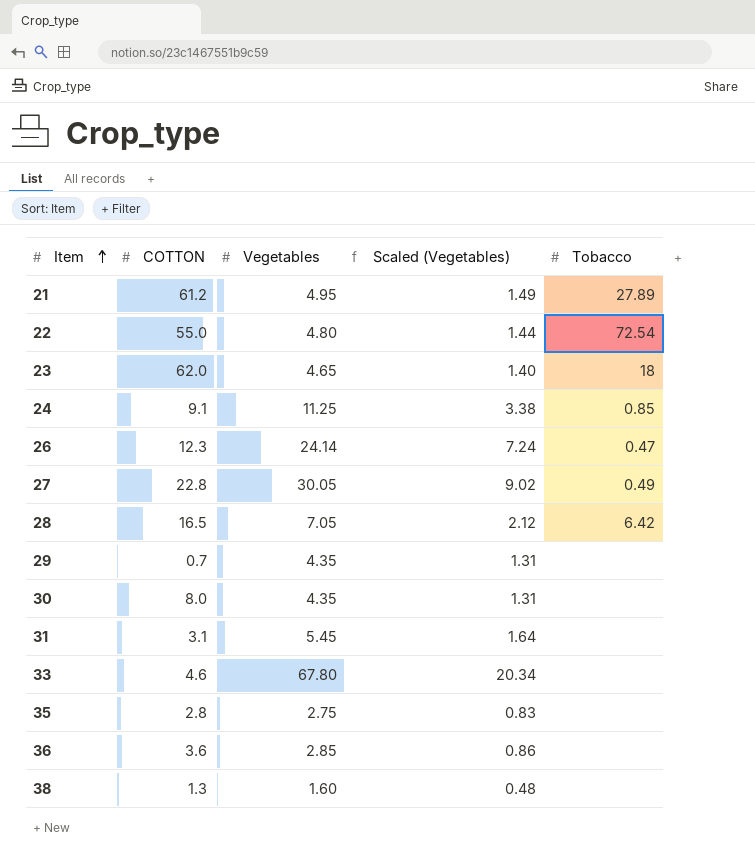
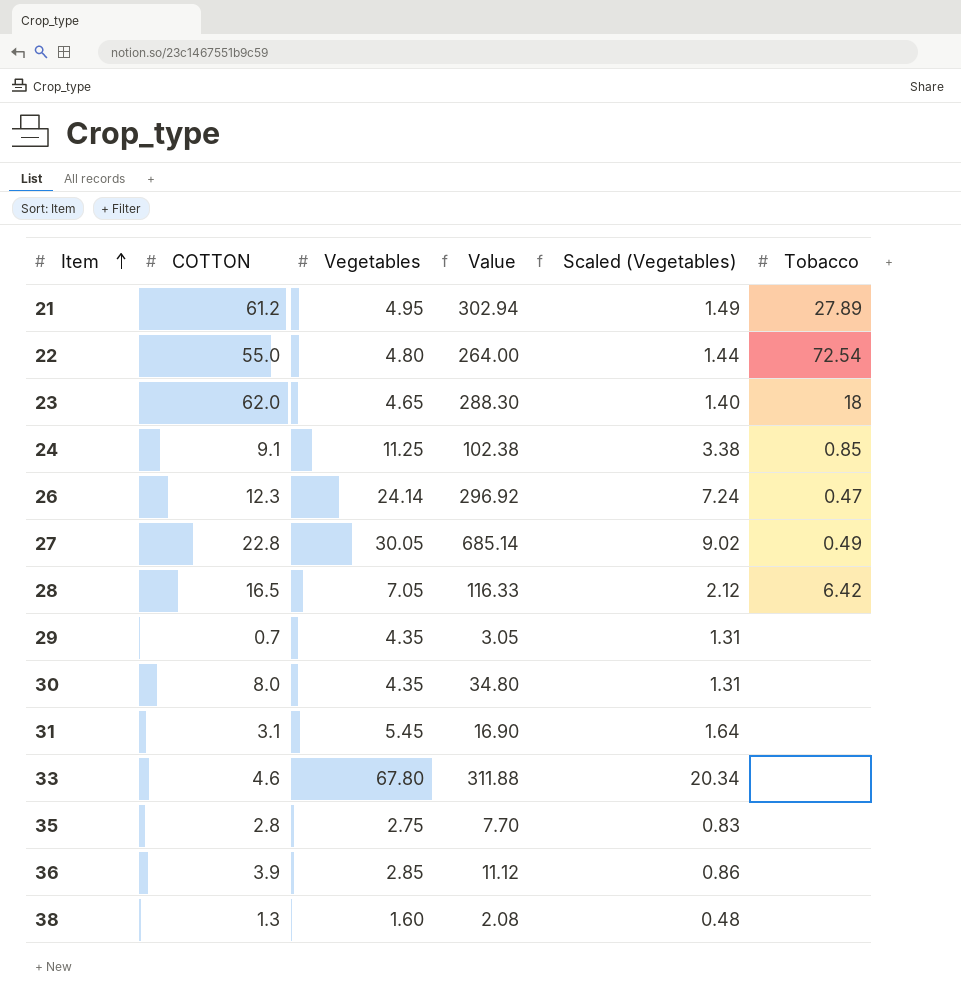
column Value | formula: none -> [COTTON] * [Vegetables]
36 | COTTON: 3.6 -> 3.9

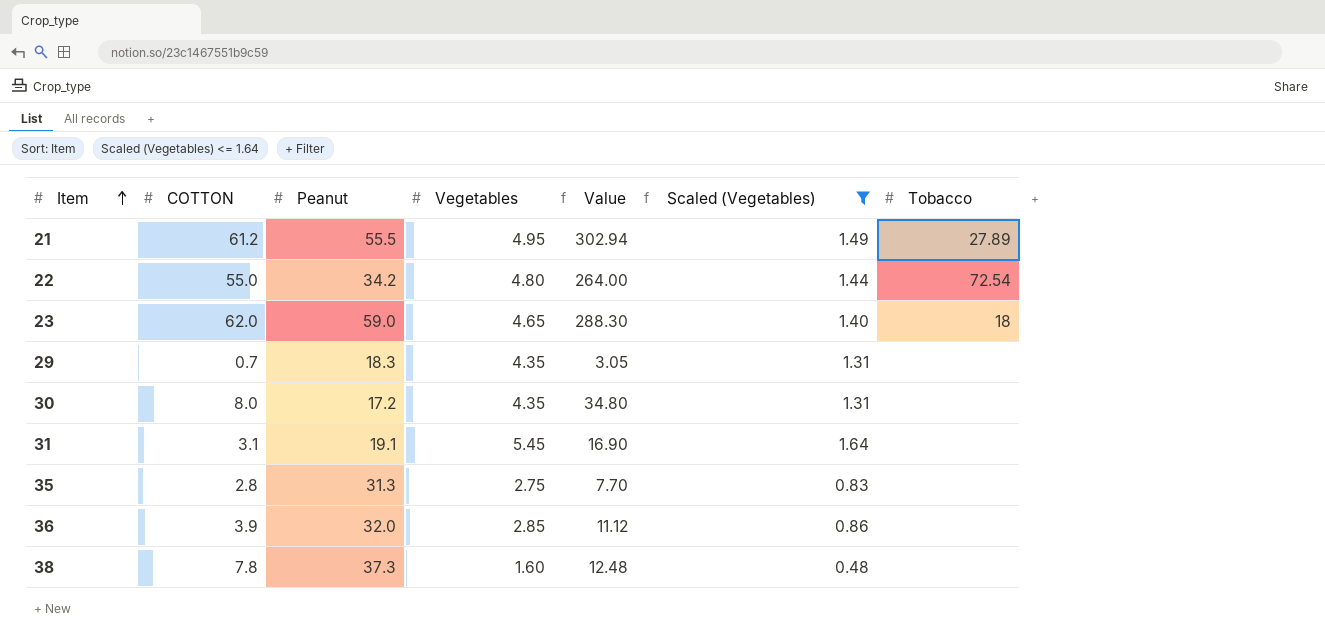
filter: none -> Scaled (Vegetables) <= 1.64
column Peanut | position: none -> 3
38 | COTTON: 1.3 -> 7.8
38 | Value: 2.08 -> 12.48

